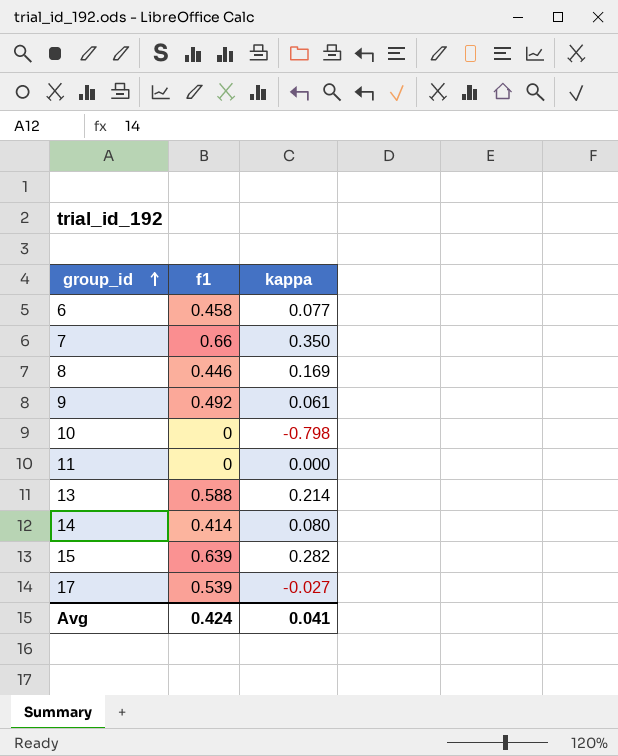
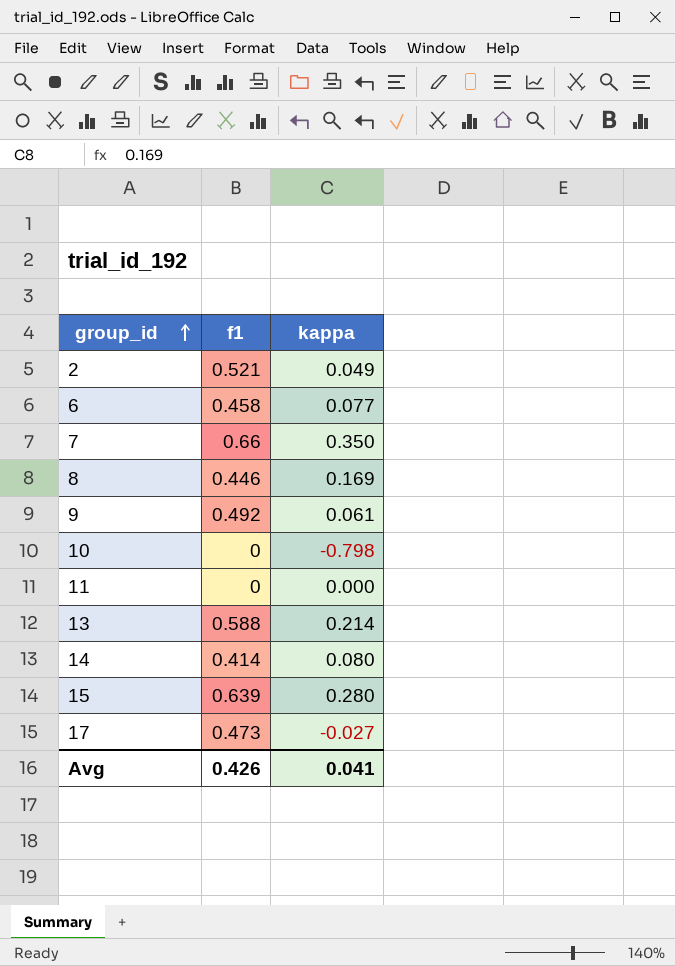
row 2: none -> 0.521 | 0.049
15 | kappa: 0.282 -> 0.280
17 | f1: 0.539 -> 0.473
Avg | f1: 0.424 -> 0.426

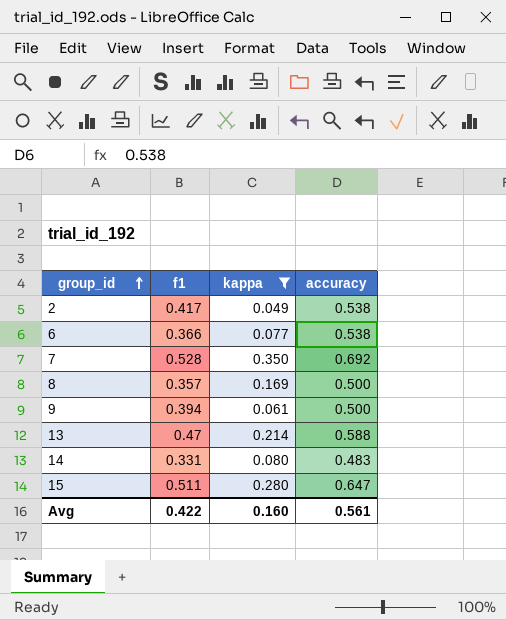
filter: none -> kappa >= 0.049
column accuracy | position: none -> 4
2 | f1: 0.521 -> 0.417
6 | f1: 0.458 -> 0.366
7 | f1: 0.66 -> 0.528
8 | f1: 0.446 -> 0.357
9 | f1: 0.492 -> 0.394
13 | f1: 0.588 -> 0.47
14 | f1: 0.414 -> 0.331
15 | f1: 0.639 -> 0.511
Avg | f1: 0.426 -> 0.422
Avg | kappa: 0.041 -> 0.160

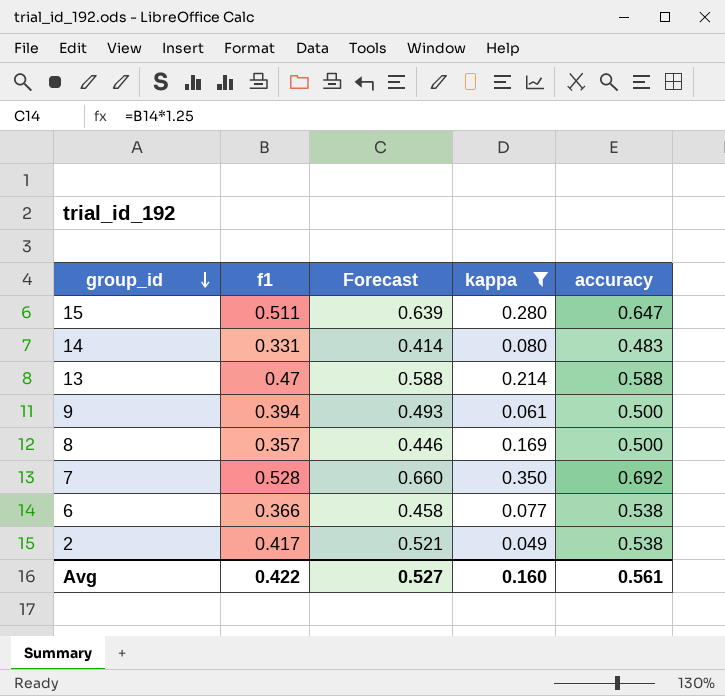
row order: group_id ascending -> group_id descending
column Forecast | formula: none -> [f1] * 1.25

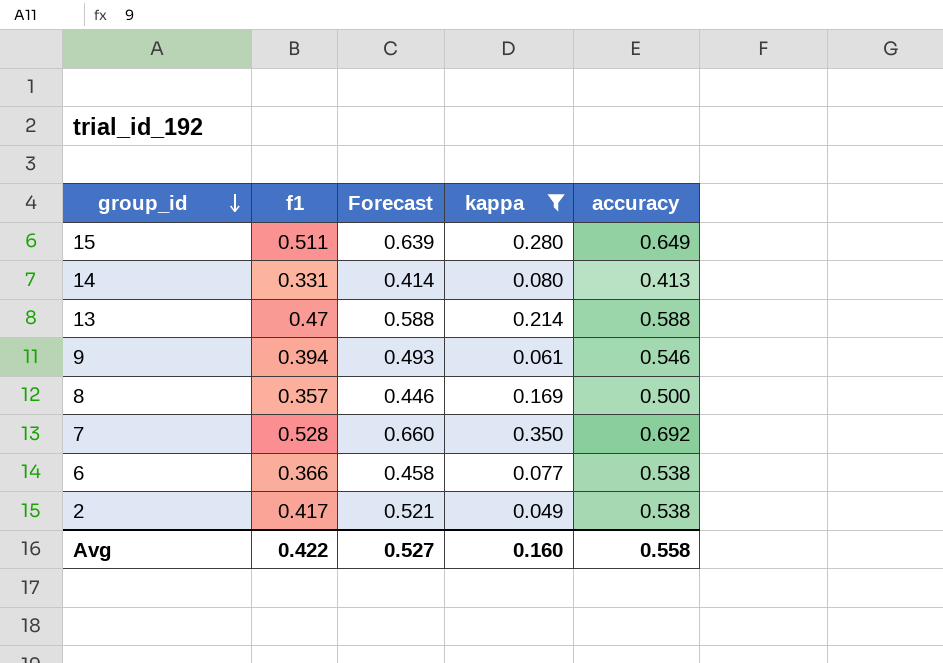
15 | accuracy: 0.647 -> 0.649
14 | accuracy: 0.483 -> 0.413
9 | accuracy: 0.500 -> 0.546
Avg | accuracy: 0.561 -> 0.558

